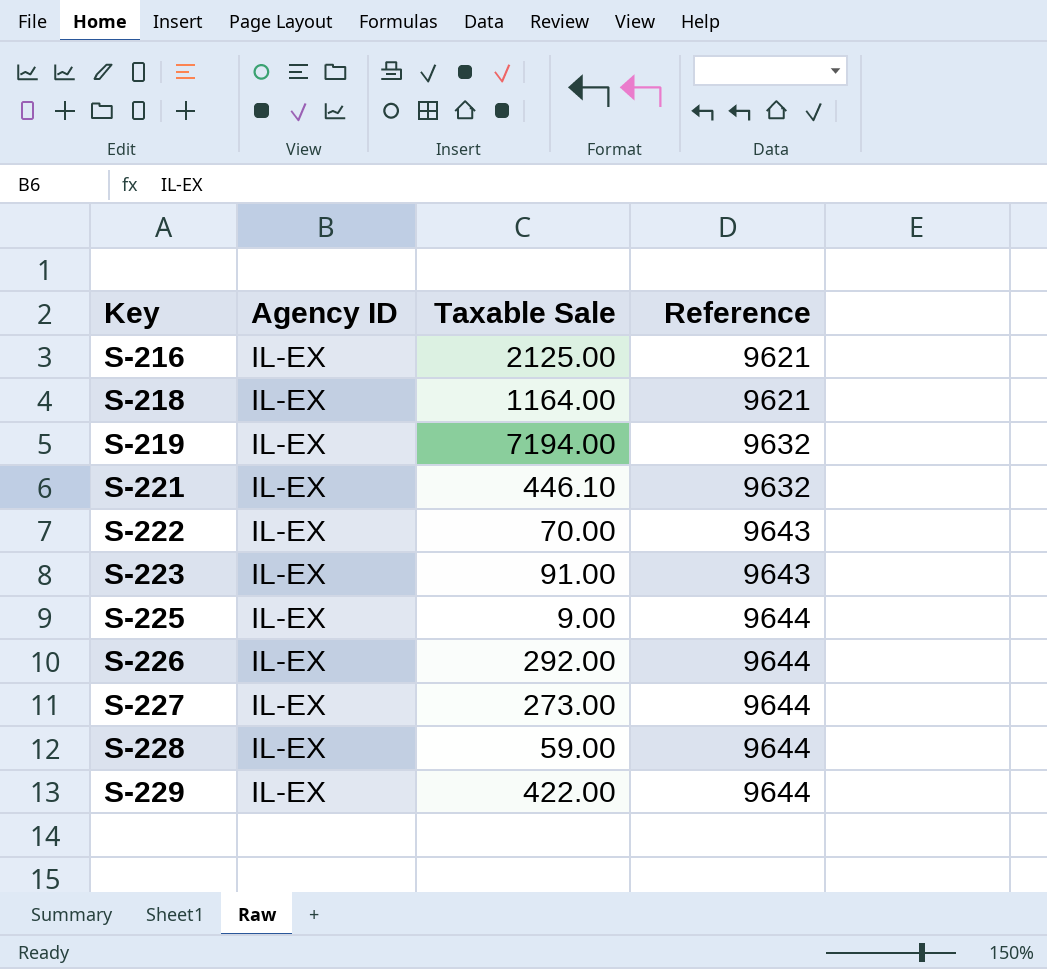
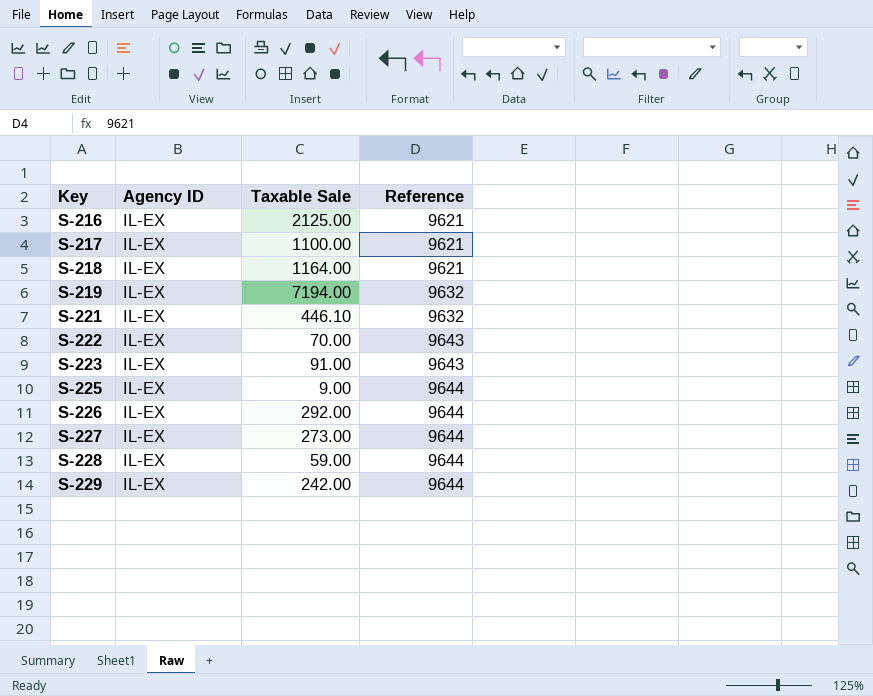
row S-217: none -> IL-EX | 1100.00 | 9621
S-229 | Taxable Sale: 422.00 -> 242.00

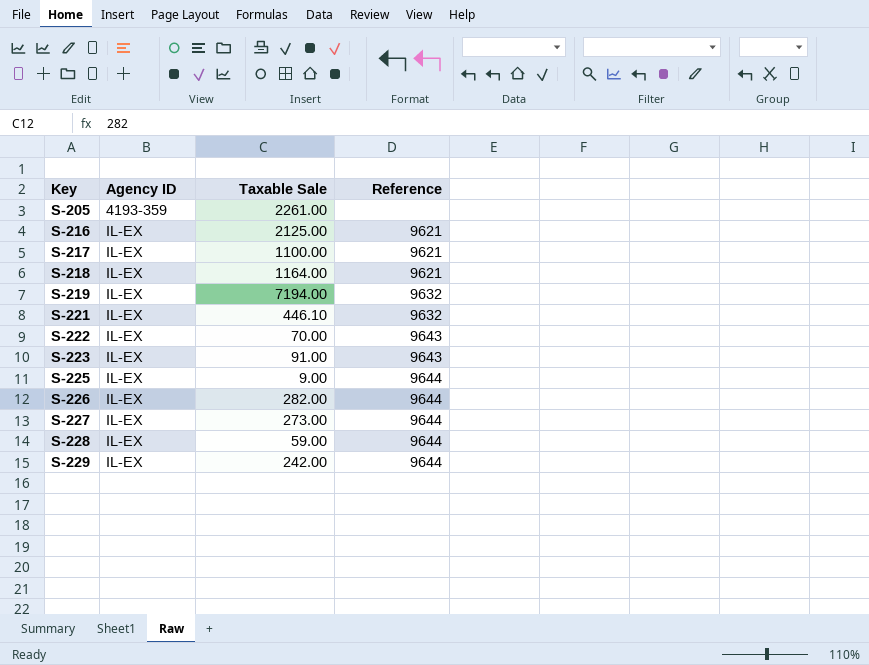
row S-205: none -> 4193-359 | 2261.00 | none
S-226 | Taxable Sale: 292.00 -> 282.00

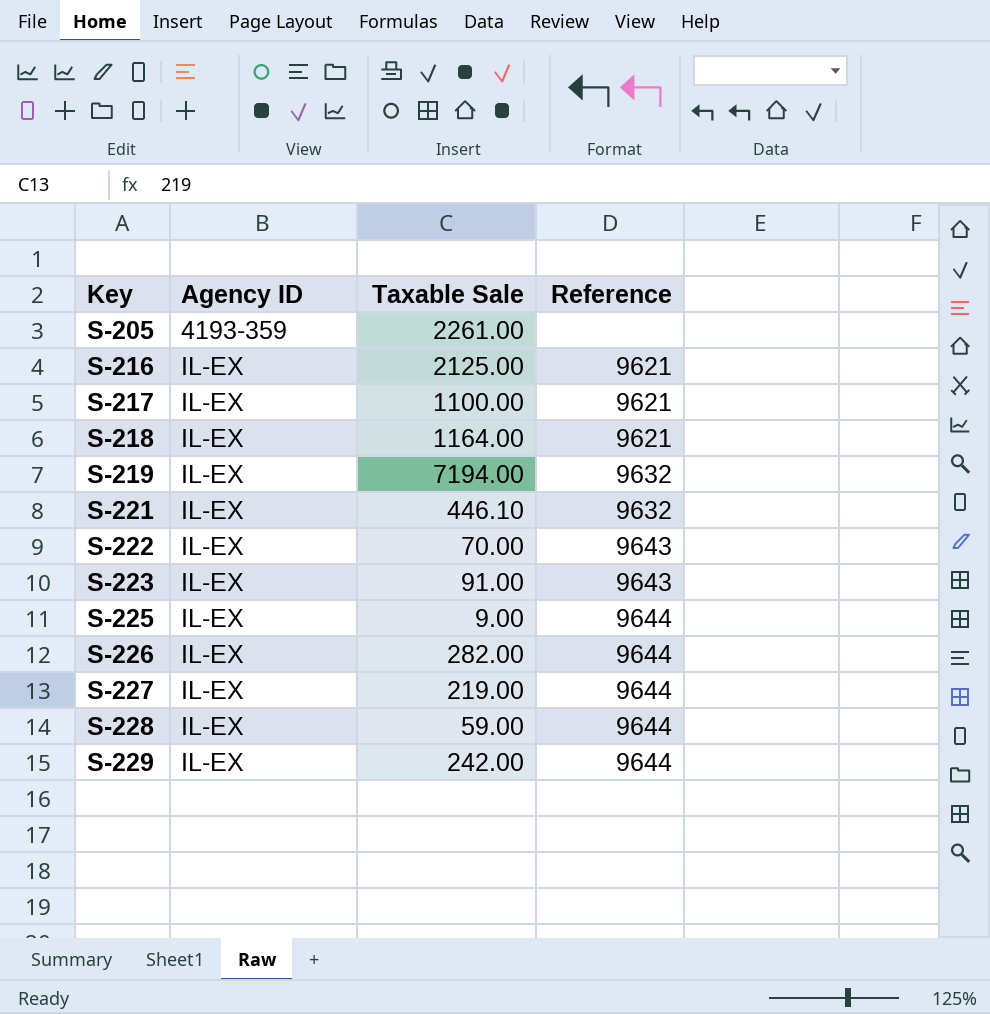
S-227 | Taxable Sale: 273.00 -> 219.00

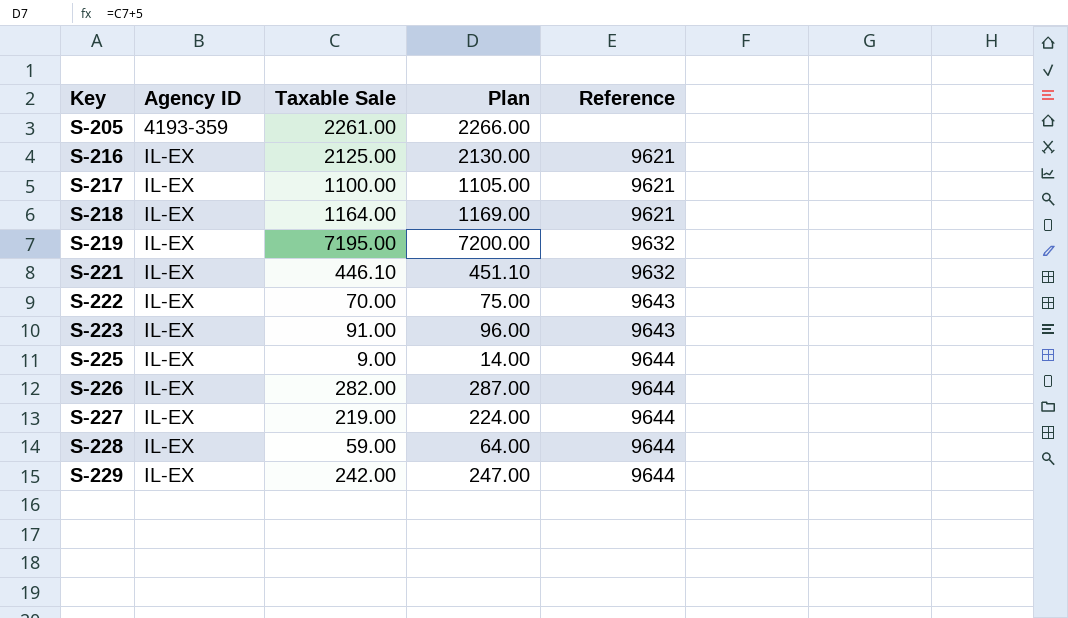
column Plan | formula: none -> [Taxable Sale] + 5
S-219 | Taxable Sale: 7194.00 -> 7195.00

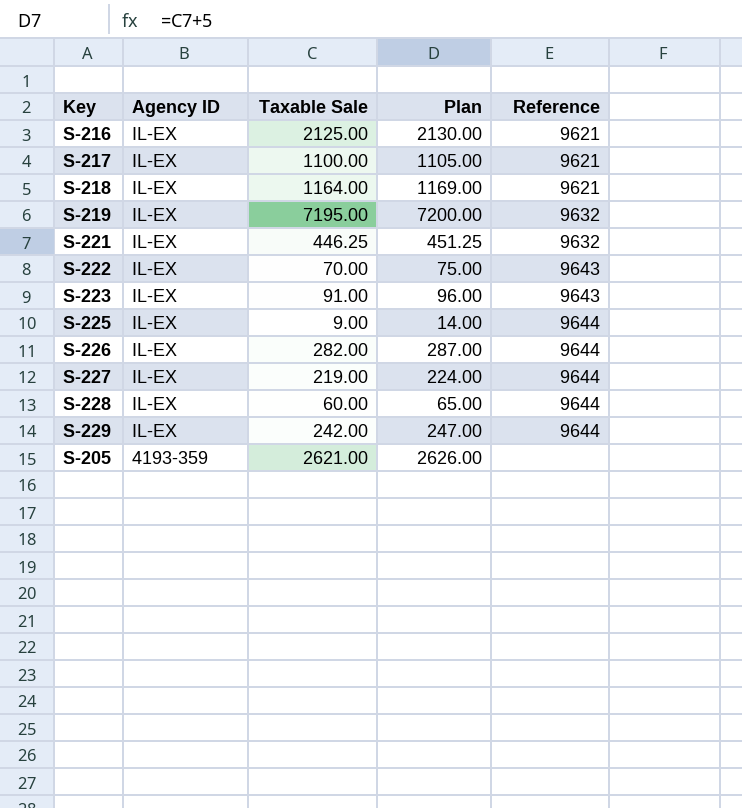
row order: Key ascending -> Agency ID descending
S-221 | Taxable Sale: 446.10 -> 446.25
S-221 | Plan: 451.10 -> 451.25
S-228 | Taxable Sale: 59.00 -> 60.00
S-228 | Plan: 64.00 -> 65.00
S-205 | Taxable Sale: 2261.00 -> 2621.00
S-205 | Plan: 2266.00 -> 2626.00

